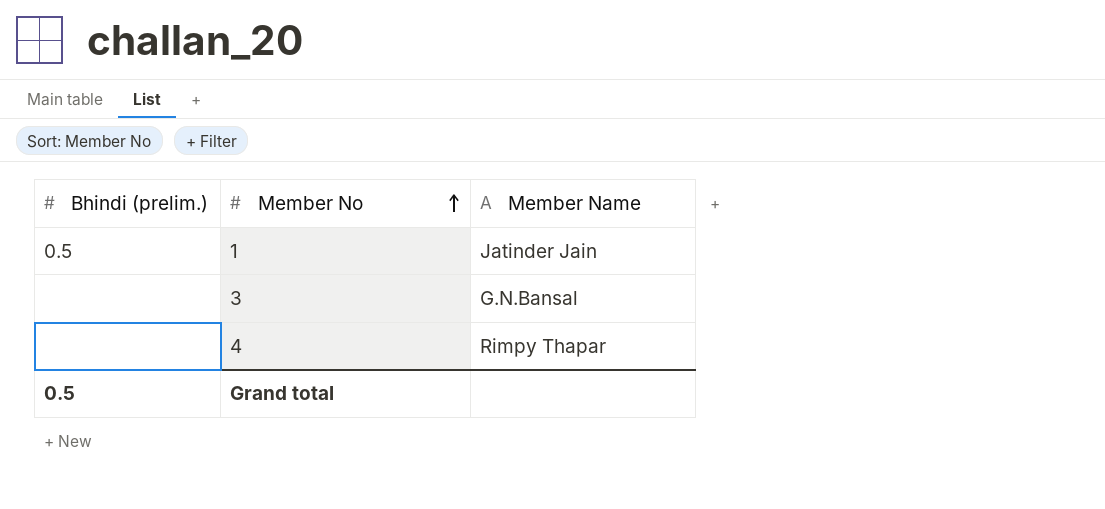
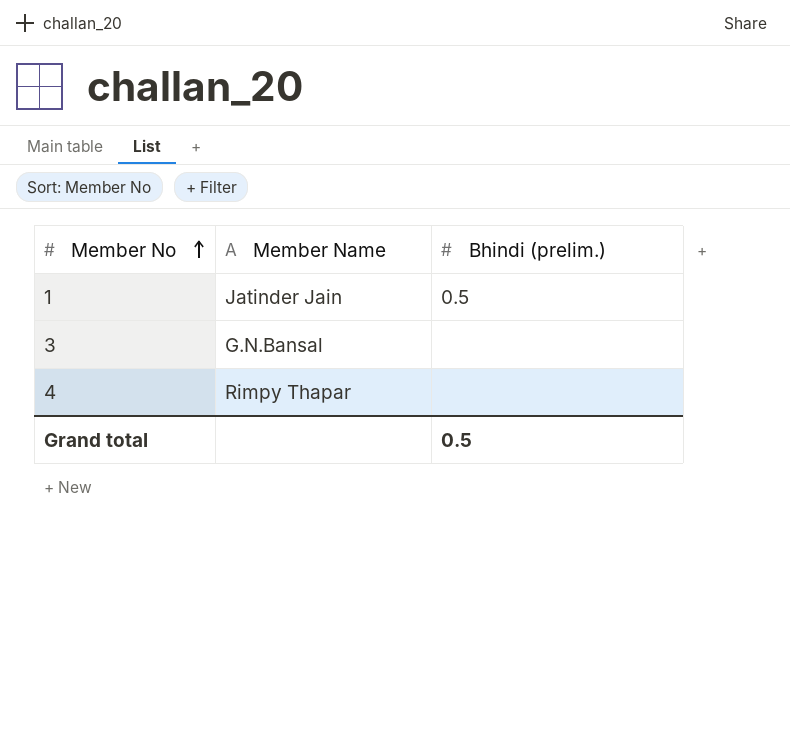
column Bhindi (prelim.) | position: 1 -> 3

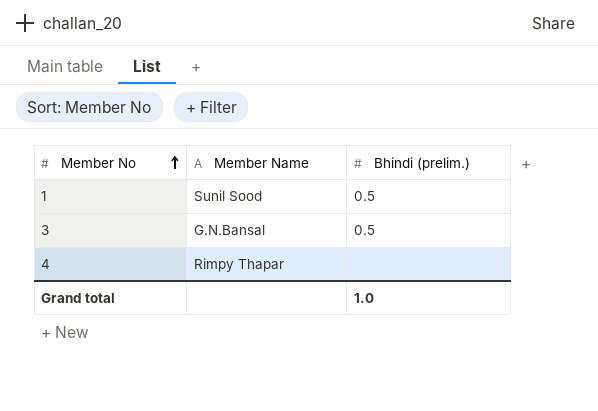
1 | Member Name: Jatinder Jain -> Sunil Sood
3 | Bhindi (prelim.): none -> 0.5
Grand total | Bhindi (prelim.): 0.5 -> 1.0

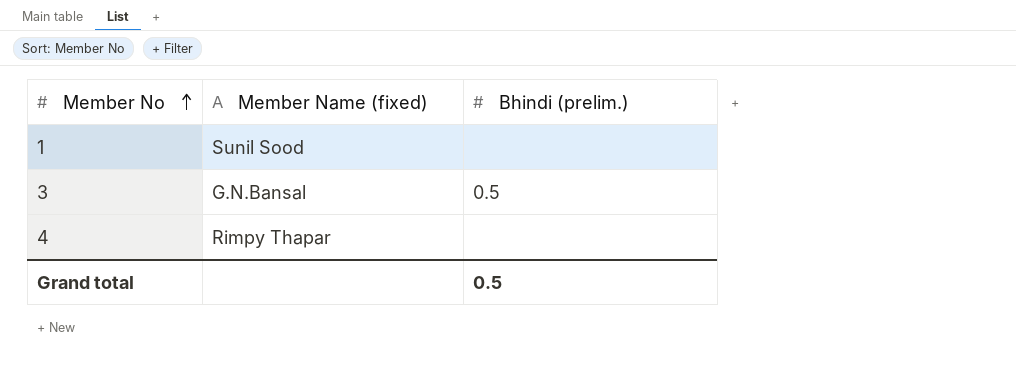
column name: Member Name -> Member Name (fixed)
1 | Bhindi (prelim.): 0.5 -> none
Grand total | Bhindi (prelim.): 1.0 -> 0.5

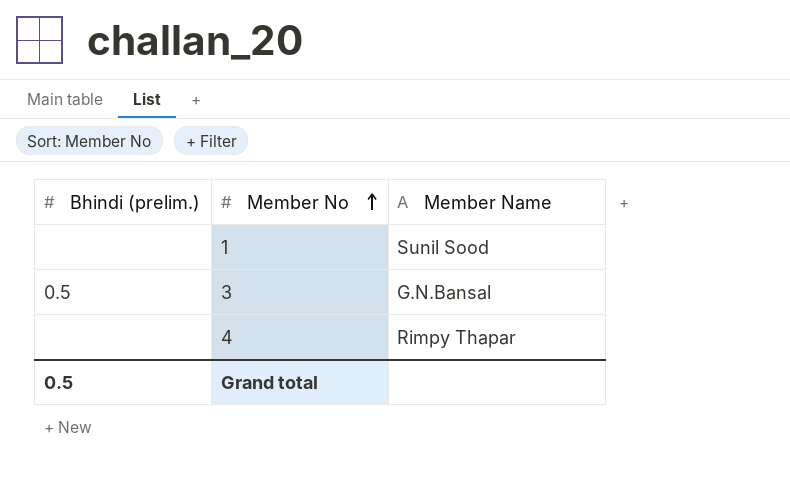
column Bhindi (prelim.) | position: 3 -> 1
column name: Member Name (fixed) -> Member Name

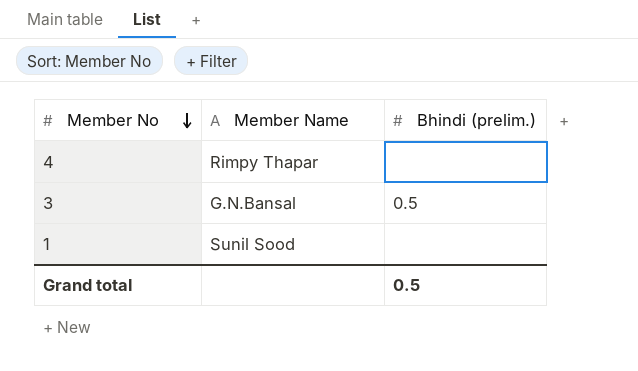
row order: Member No ascending -> Member No descending
column Bhindi (prelim.) | position: 1 -> 3

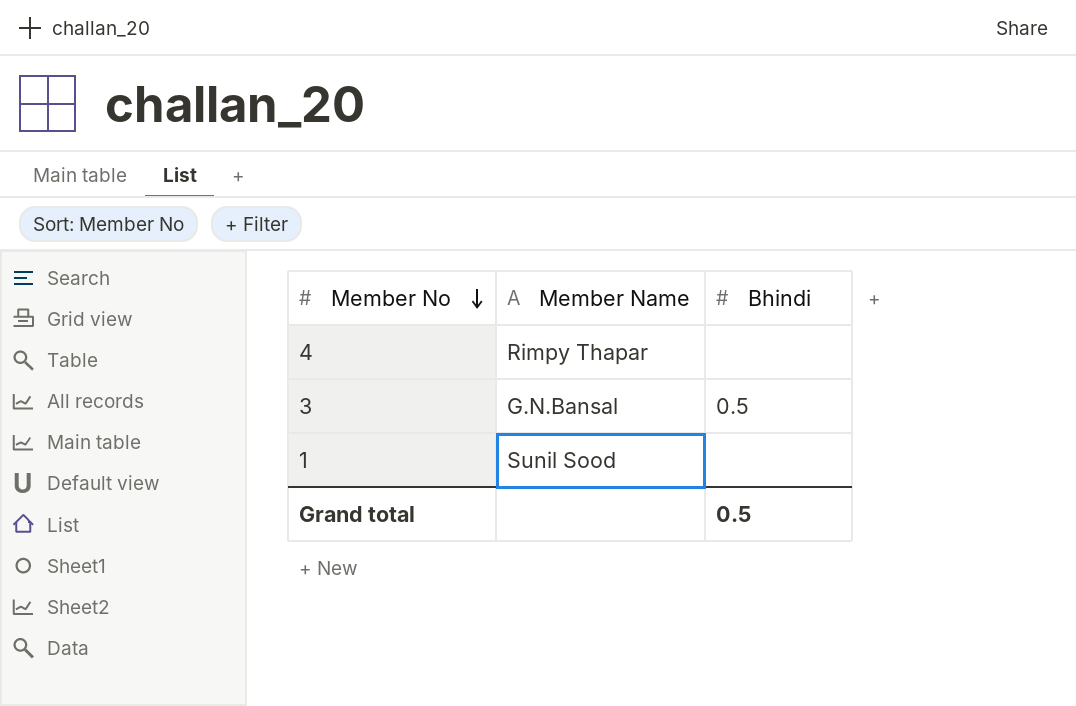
column name: Bhindi (prelim.) -> Bhindi

